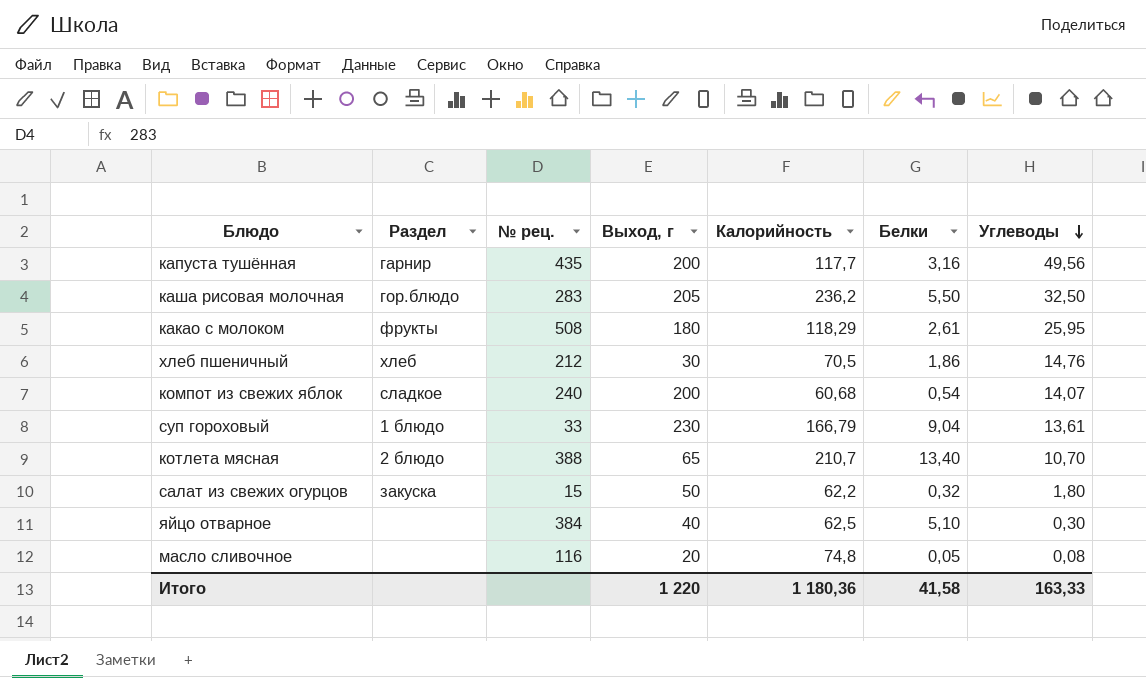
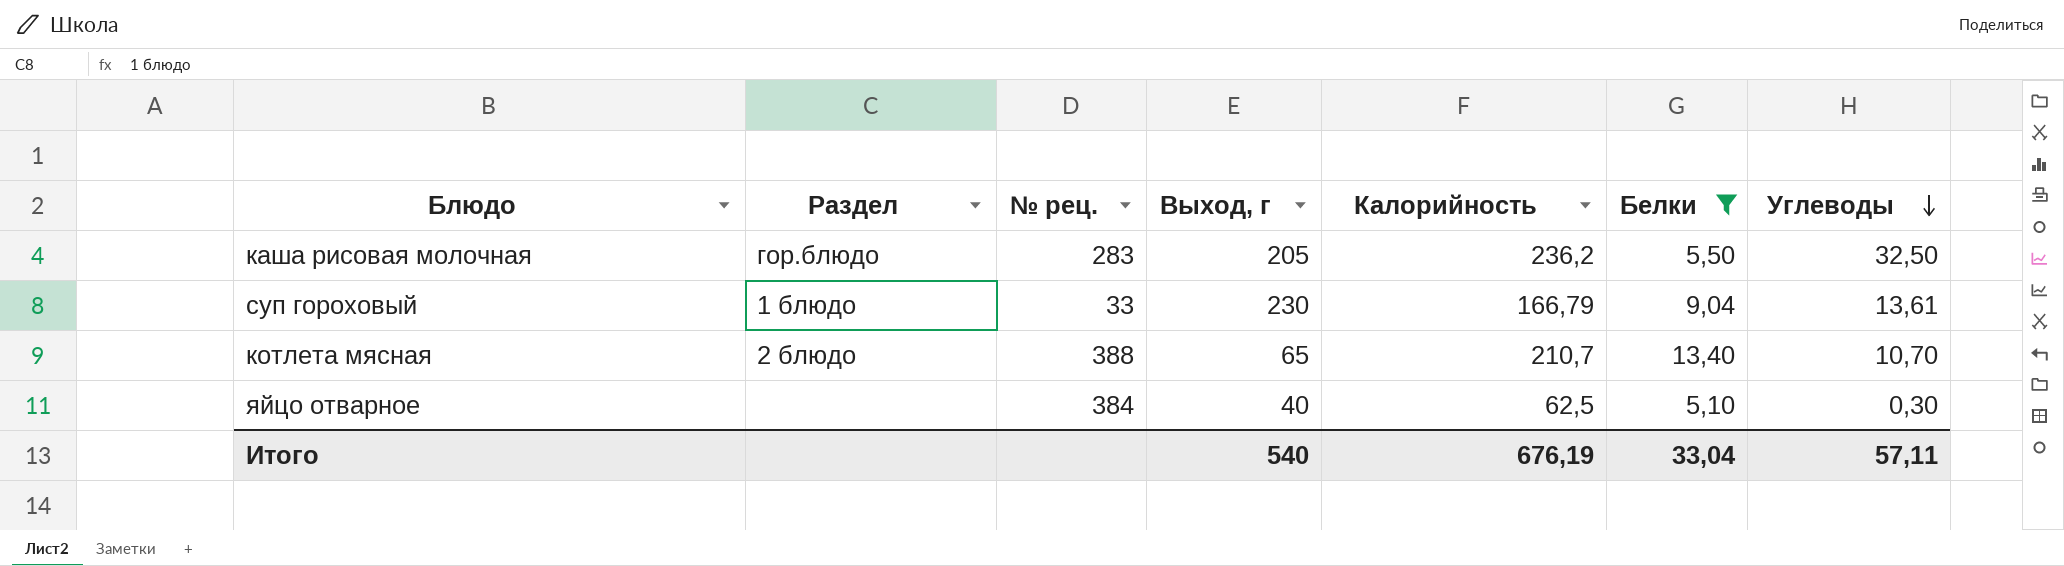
filter: none -> Белки >= 5,10
Итого | Выход, г: 1 220 -> 540
Итого | Калорийность: 1 180,36 -> 676,19
Итого | Белки: 41,58 -> 33,04
Итого | Углеводы: 163,33 -> 57,11

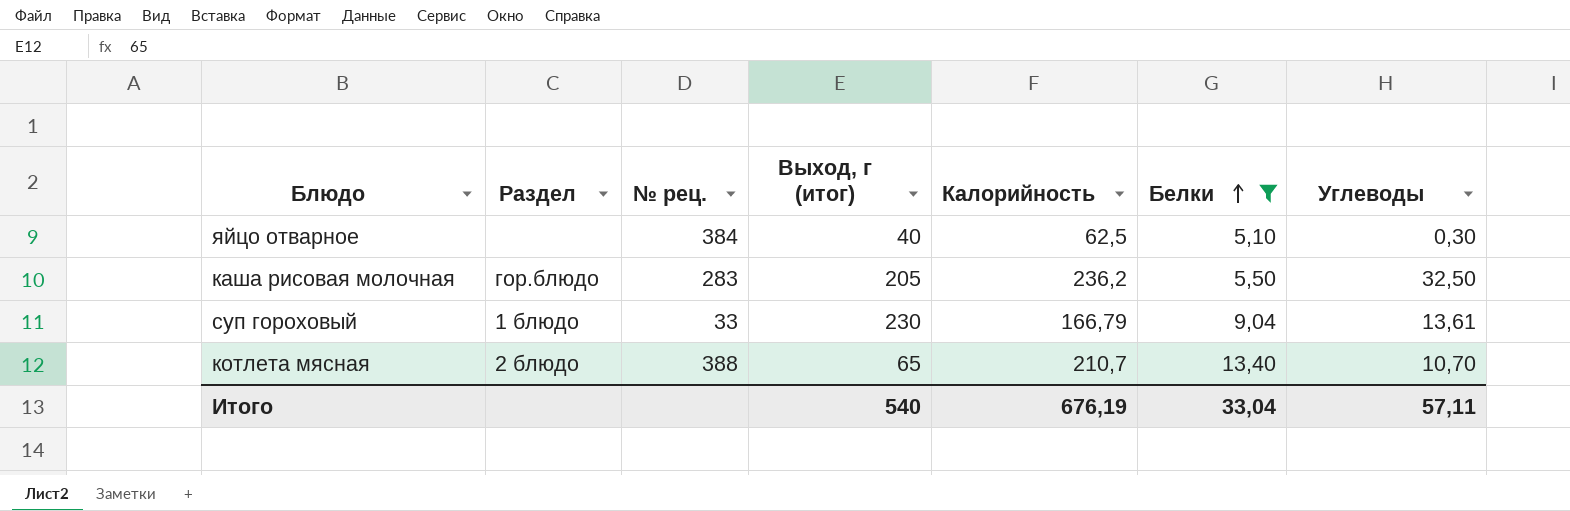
row order: Углеводы descending -> Белки ascending
column name: Выход, г -> Выход, г (итог)

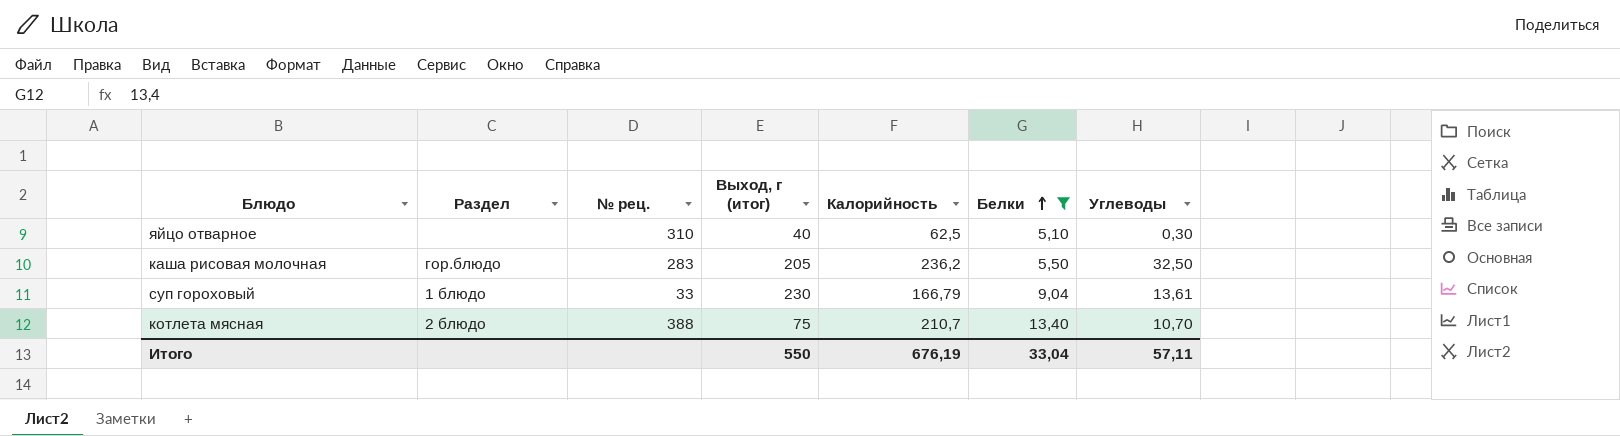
яйцо отварное | № рец.: 384 -> 310
котлета мясная | Выход, г (итог): 65 -> 75
Итого | Выход, г (итог): 540 -> 550

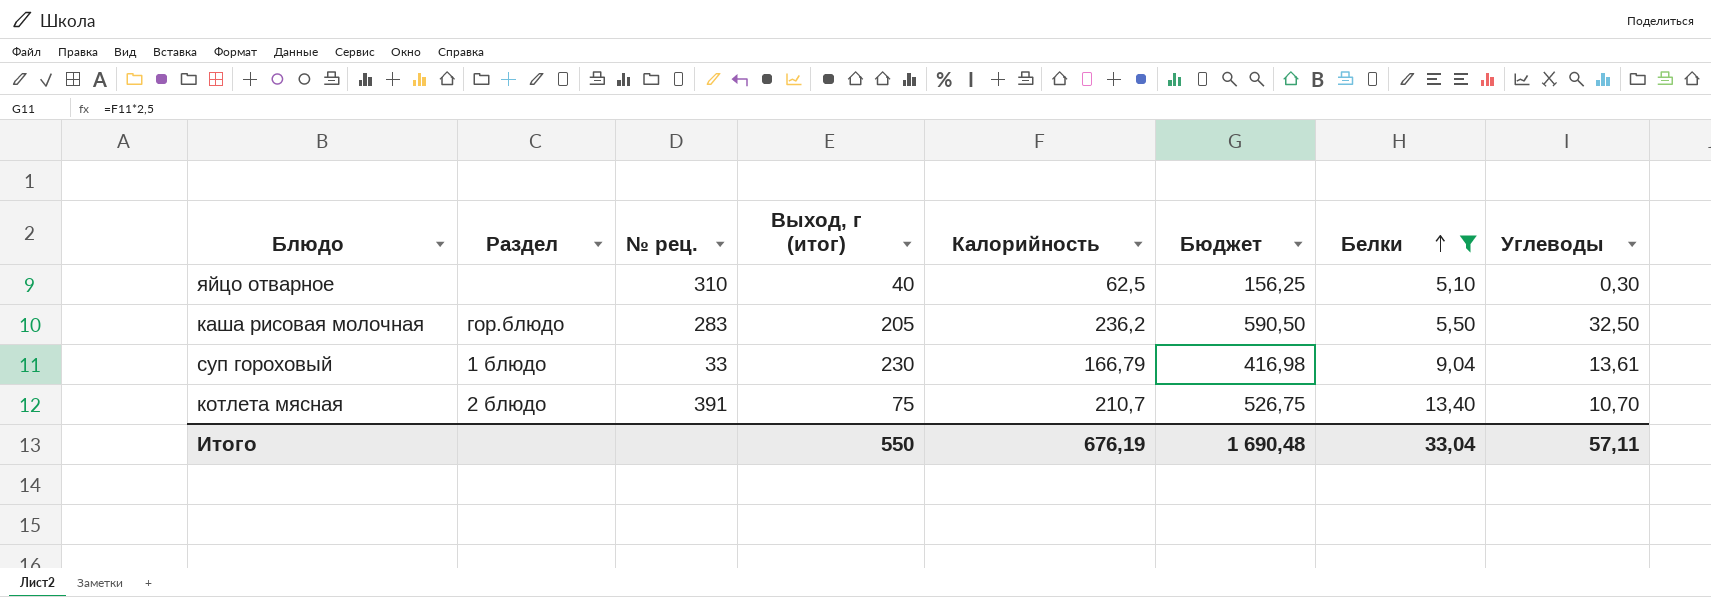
column Бюджет | formula: none -> [Калорийность] * 2,5
котлета мясная | № рец.: 388 -> 391

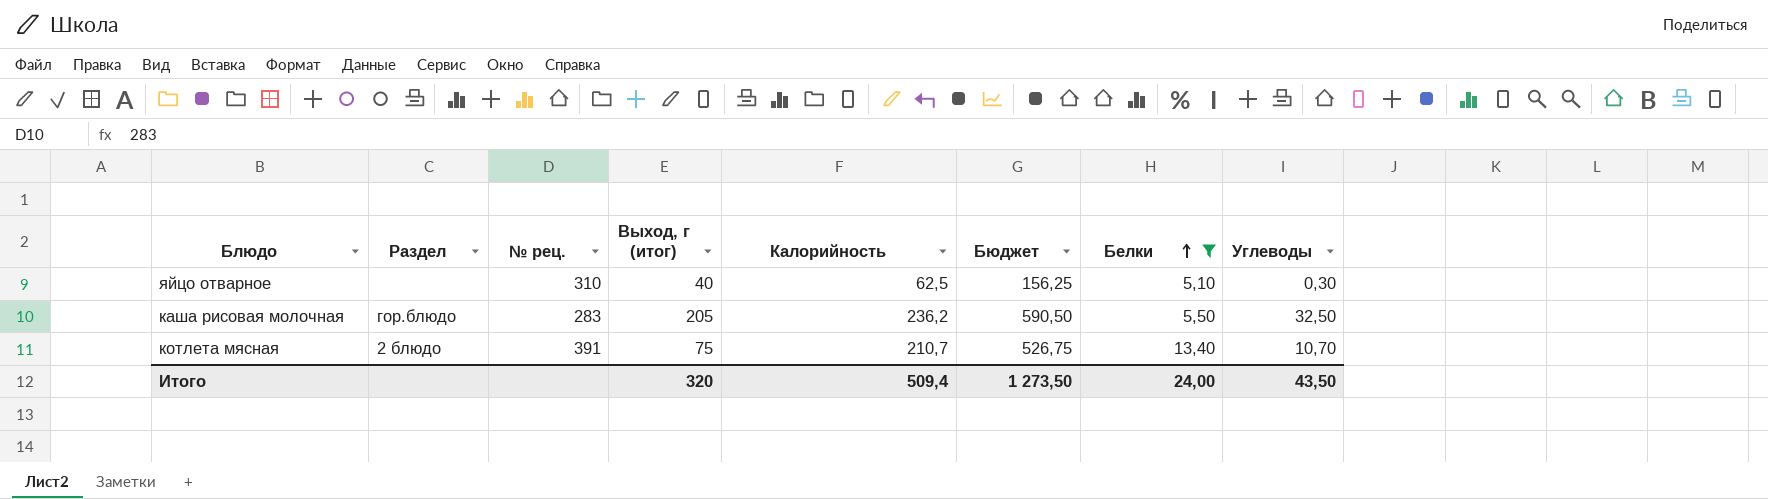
row суп гороховый: 1 блюдо | 33 | 230 | 166,79 | 416,98 | 9,04 | 13,61 -> none
Итого | Выход, г (итог): 550 -> 320
Итого | Калорийность: 676,19 -> 509,4
Итого | Бюджет: 1 690,48 -> 1 273,50
Итого | Белки: 33,04 -> 24,00
Итого | Углеводы: 57,11 -> 43,50

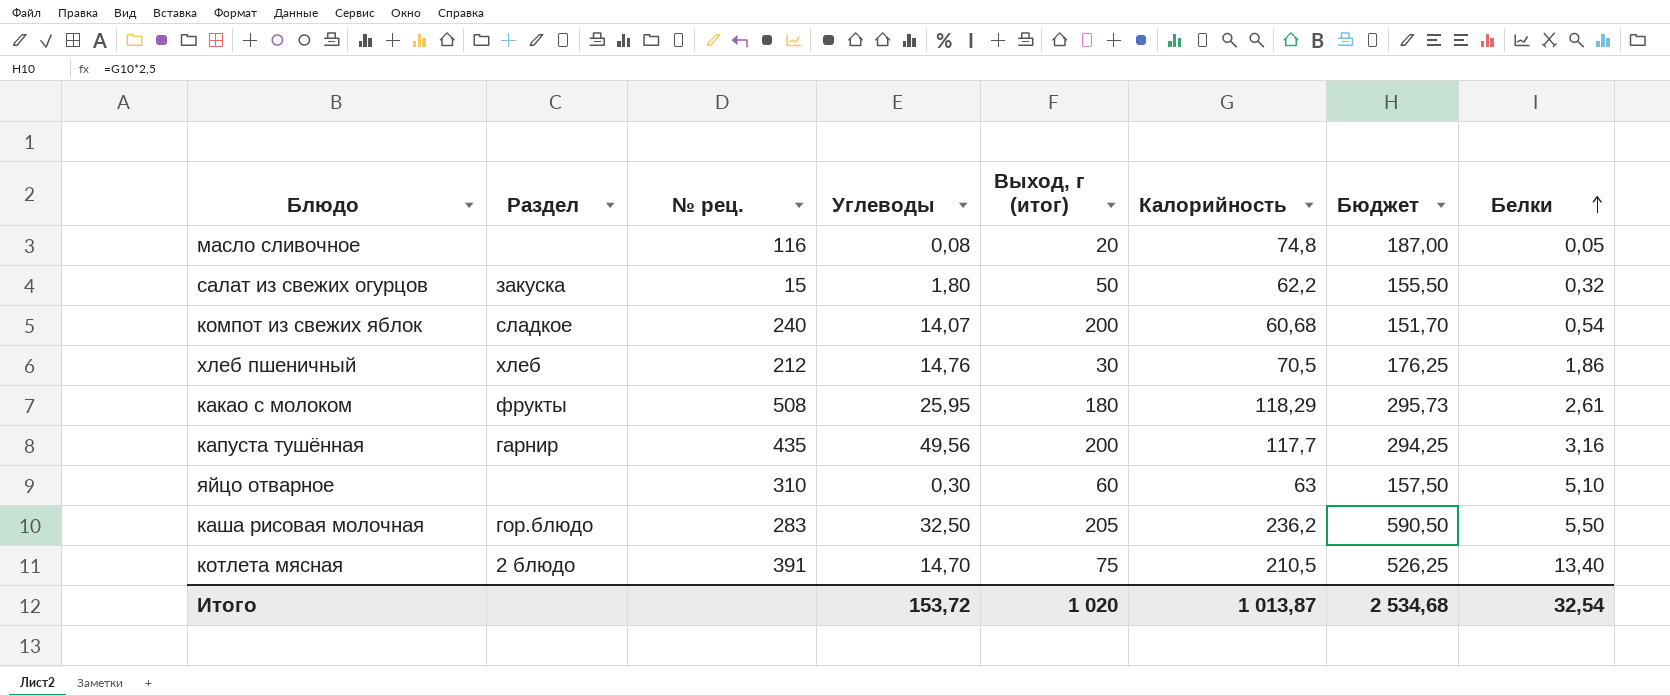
filter: Белки >= 5,10 -> none
column Углеводы | position: 8 -> 4
яйцо отварное | Выход, г (итог): 40 -> 60
яйцо отварное | Калорийность: 62,5 -> 63
яйцо отварное | Бюджет: 156,25 -> 157,50
котлета мясная | Углеводы: 10,70 -> 14,70
котлета мясная | Калорийность: 210,7 -> 210,5
котлета мясная | Бюджет: 526,75 -> 526,25
Итого | Углеводы: 43,50 -> 153,72
Итого | Выход, г (итог): 320 -> 1 020
Итого | Калорийность: 509,4 -> 1 013,87
Итого | Бюджет: 1 273,50 -> 2 534,68
Итого | Белки: 24,00 -> 32,54

